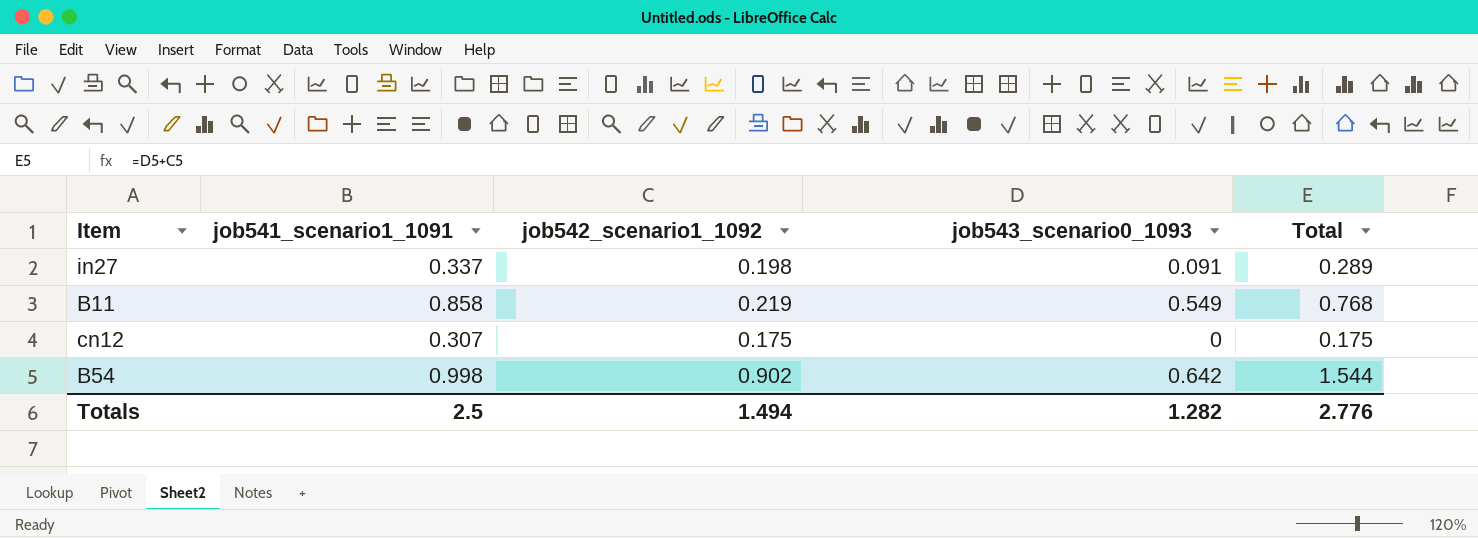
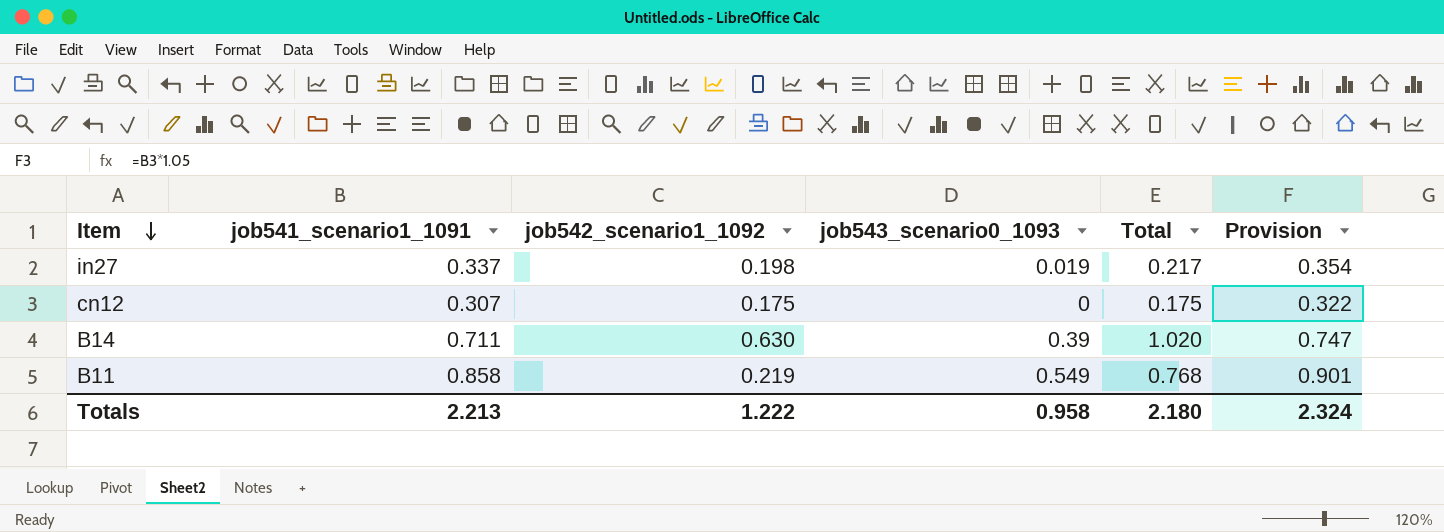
row order: none -> Item descending
column Provision | formula: none -> [job541_scenario1_1091] * 1.05
row B54: 0.998 | 0.902 | 0.642 | 1.544 -> none
in27 | job543_scenario0_1093: 0.091 -> 0.019
in27 | Total: 0.289 -> 0.217
row B14: none -> 0.711 | 0.630 | 0.39 | 1.020 | 0.747
Totals | job541_scenario1_1091: 2.5 -> 2.213
Totals | job542_scenario1_1092: 1.494 -> 1.222
Totals | job543_scenario0_1093: 1.282 -> 0.958
Totals | Total: 2.776 -> 2.180

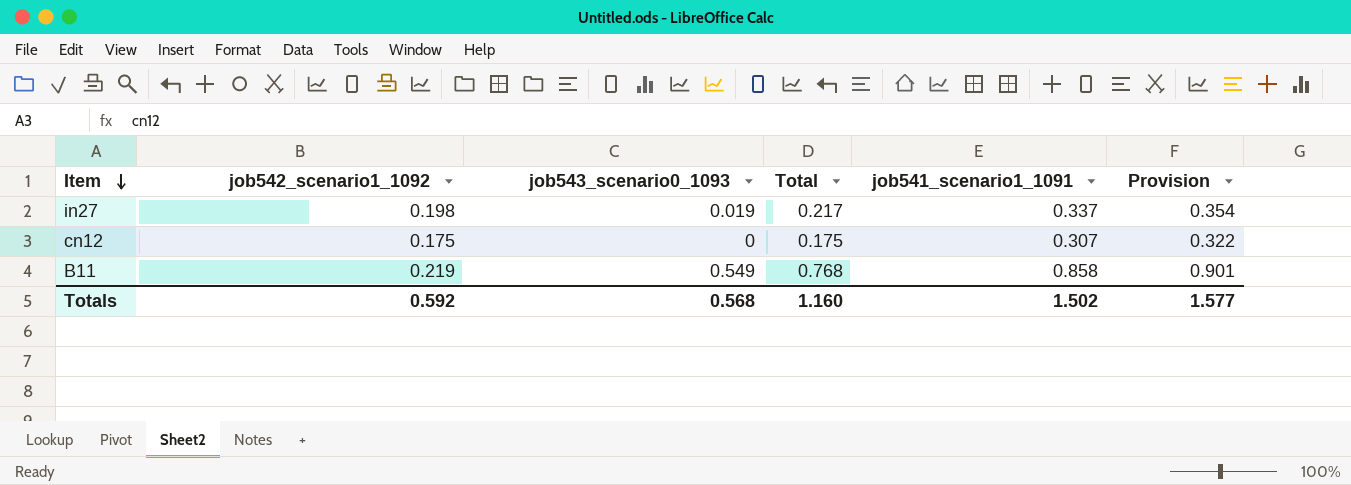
column job541_scenario1_1091 | position: 2 -> 5
row B14: 0.711 | 0.630 | 0.39 | 1.020 | 0.747 -> none
Totals | job542_scenario1_1092: 1.222 -> 0.592
Totals | job543_scenario0_1093: 0.958 -> 0.568
Totals | Total: 2.180 -> 1.160
Totals | job541_scenario1_1091: 2.213 -> 1.502
Totals | Provision: 2.324 -> 1.577

